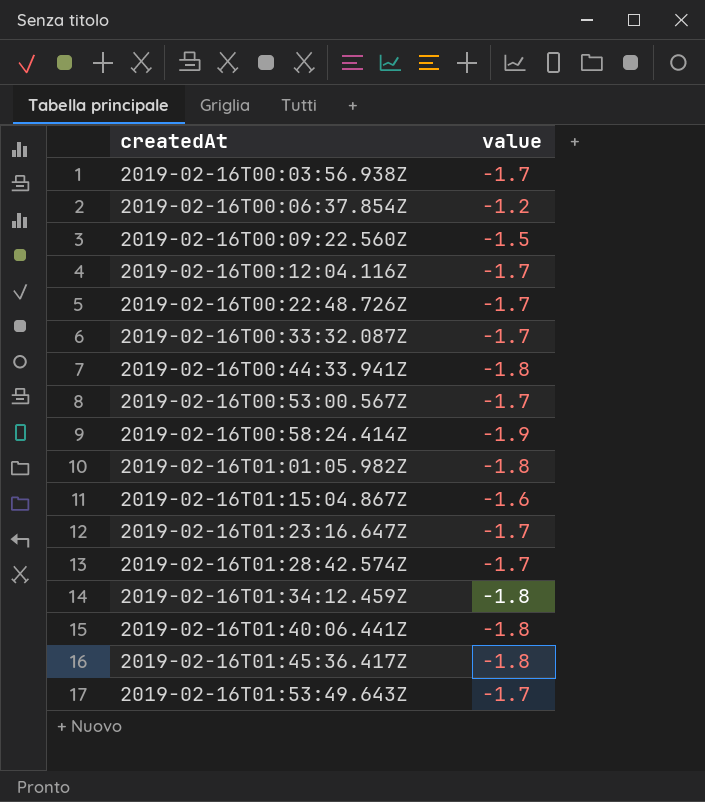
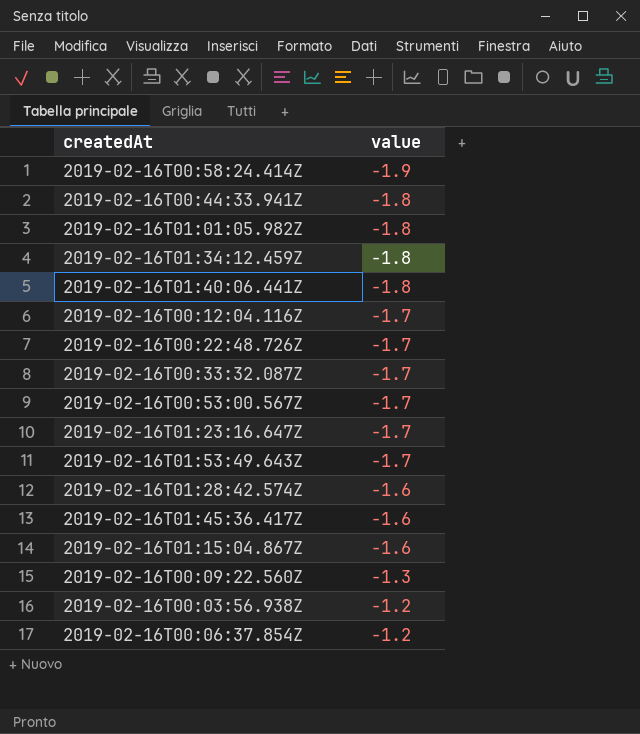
row order: createdAt ascending -> value ascending
2019-02-16T01:28:42.574Z | value: -1.7 -> -1.6
2019-02-16T01:45:36.417Z | value: -1.8 -> -1.6
2019-02-16T00:09:22.560Z | value: -1.5 -> -1.3
2019-02-16T00:03:56.938Z | value: -1.7 -> -1.2

